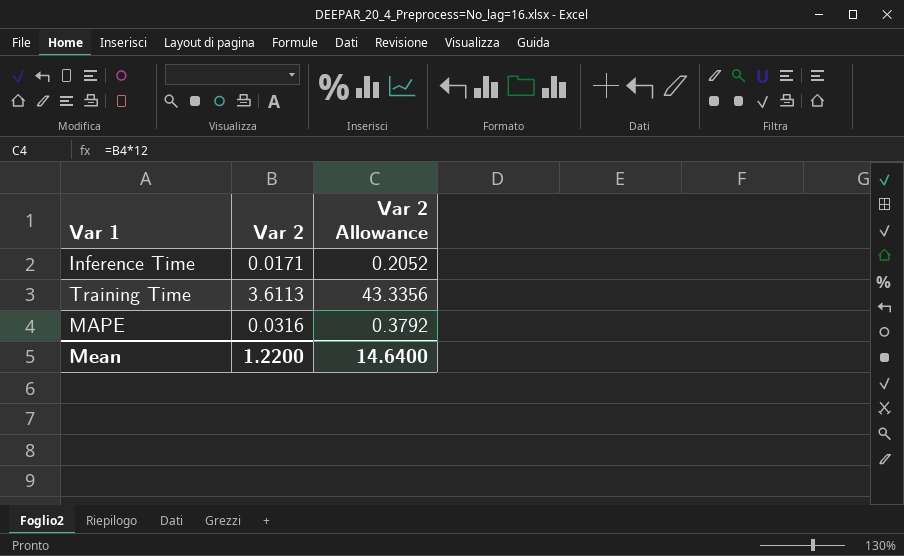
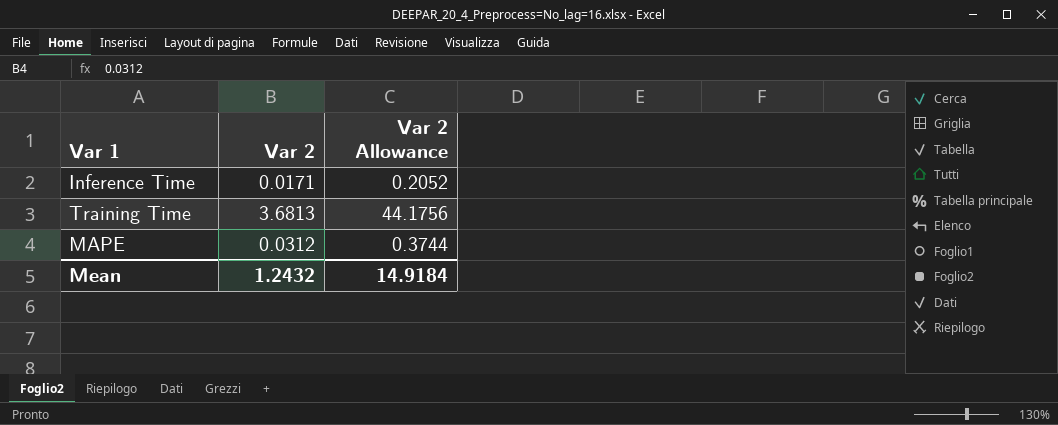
Training Time | Var 2: 3.6113 -> 3.6813
Training Time | Var 2 Allowance: 43.3356 -> 44.1756
MAPE | Var 2: 0.0316 -> 0.0312
MAPE | Var 2 Allowance: 0.3792 -> 0.3744
Mean | Var 2: 1.2200 -> 1.2432
Mean | Var 2 Allowance: 14.6400 -> 14.9184

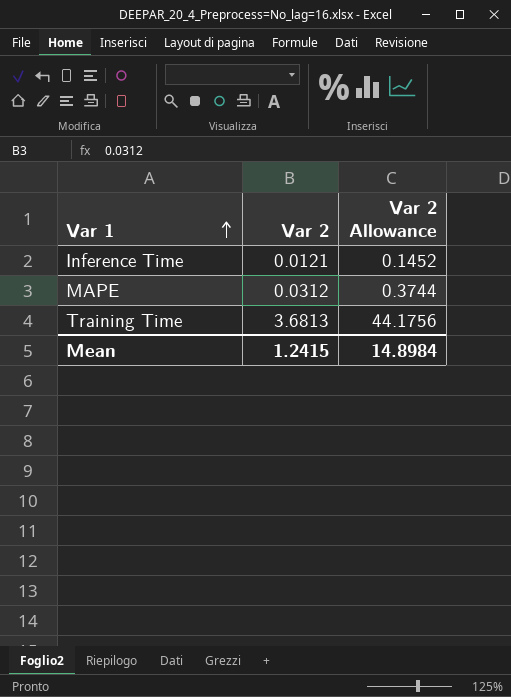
row order: none -> Var 1 ascending
Inference Time | Var 2: 0.0171 -> 0.0121
Inference Time | Var 2 Allowance: 0.2052 -> 0.1452
Mean | Var 2: 1.2432 -> 1.2415
Mean | Var 2 Allowance: 14.9184 -> 14.8984

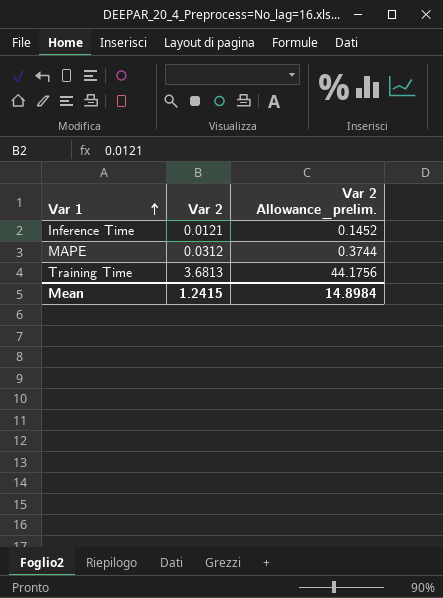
column name: Var 2 Allowance -> Var 2 Allowance_prelim.

